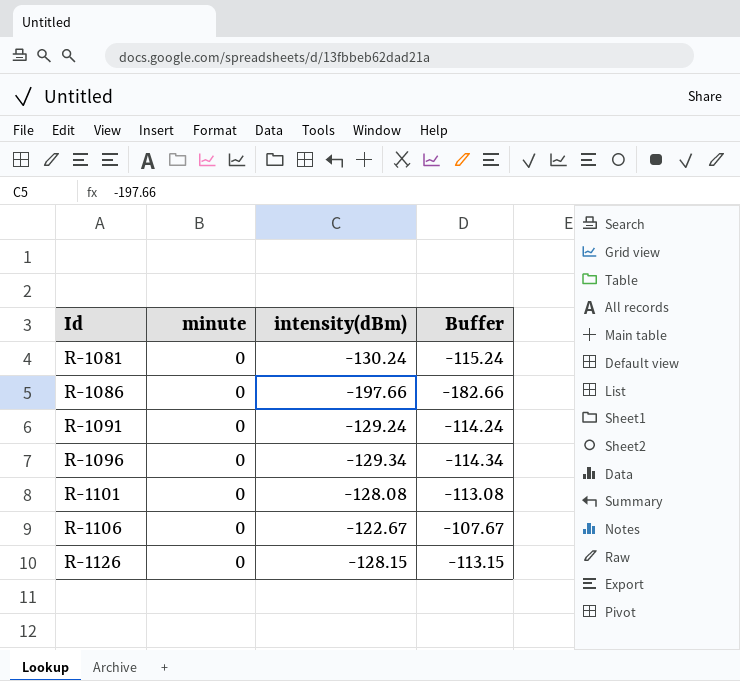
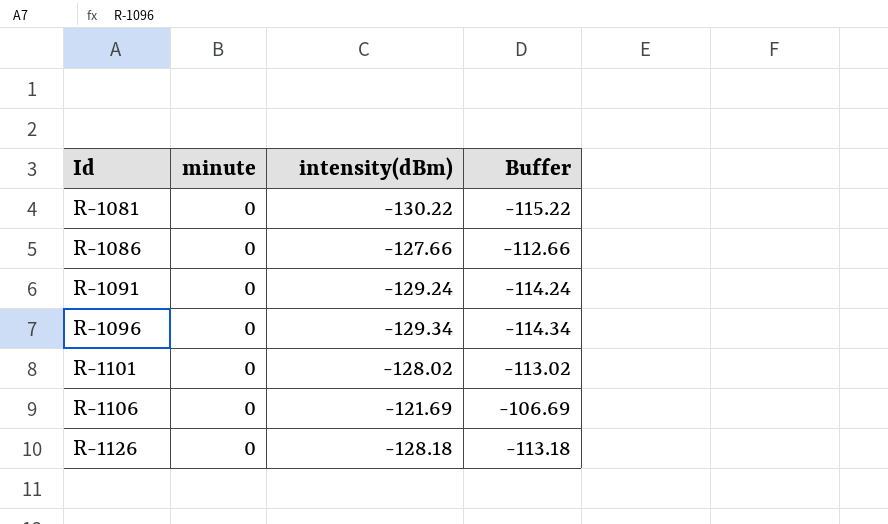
R-1081 | intensity(dBm): -130.24 -> -130.22
R-1081 | Buffer: -115.24 -> -115.22
R-1086 | intensity(dBm): -197.66 -> -127.66
R-1086 | Buffer: -182.66 -> -112.66
R-1101 | intensity(dBm): -128.08 -> -128.02
R-1101 | Buffer: -113.08 -> -113.02
R-1106 | intensity(dBm): -122.67 -> -121.69
R-1106 | Buffer: -107.67 -> -106.69
R-1126 | intensity(dBm): -128.15 -> -128.18
R-1126 | Buffer: -113.15 -> -113.18

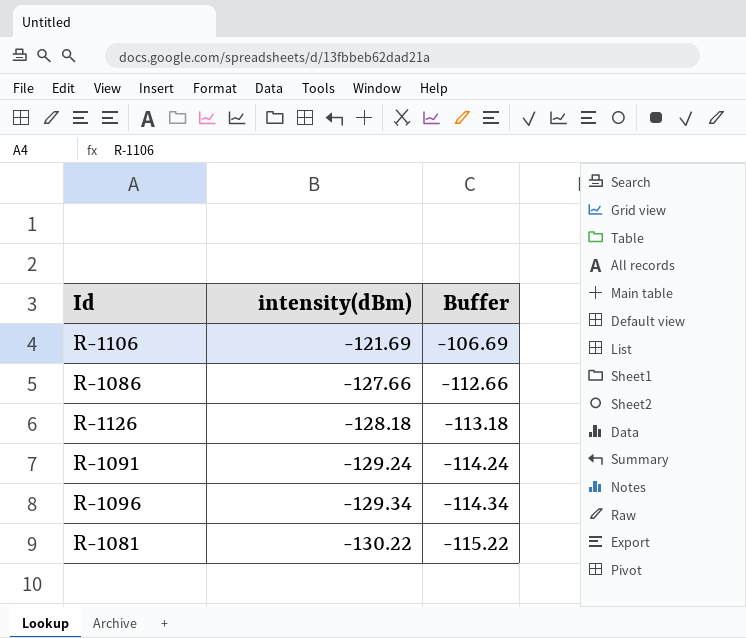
row order: Id ascending -> intensity(dBm) descending
column minute | position: 2 -> none
row R-1101: 0 | -128.02 | -113.02 -> none

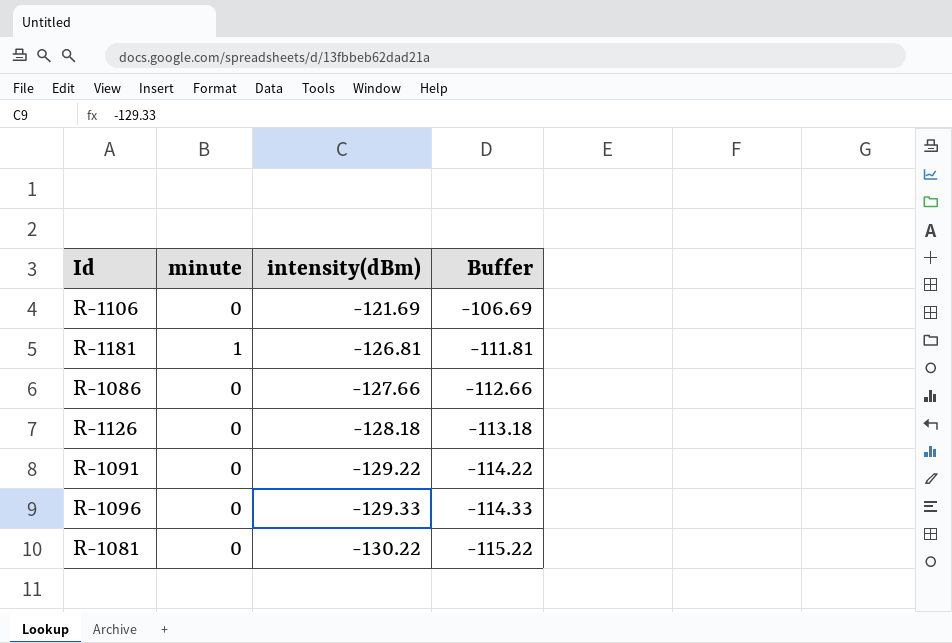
column minute | position: none -> 2
row R-1181: none -> 1 | -126.81 | -111.81
R-1091 | intensity(dBm): -129.24 -> -129.22
R-1091 | Buffer: -114.24 -> -114.22
R-1096 | intensity(dBm): -129.34 -> -129.33
R-1096 | Buffer: -114.34 -> -114.33

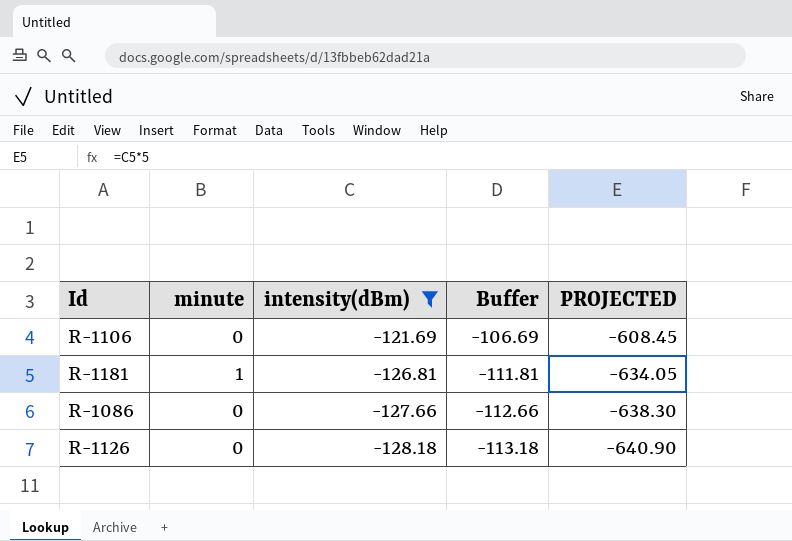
filter: none -> intensity(dBm) >= -128.18
column PROJECTED | formula: none -> [intensity(dBm)] * 5

